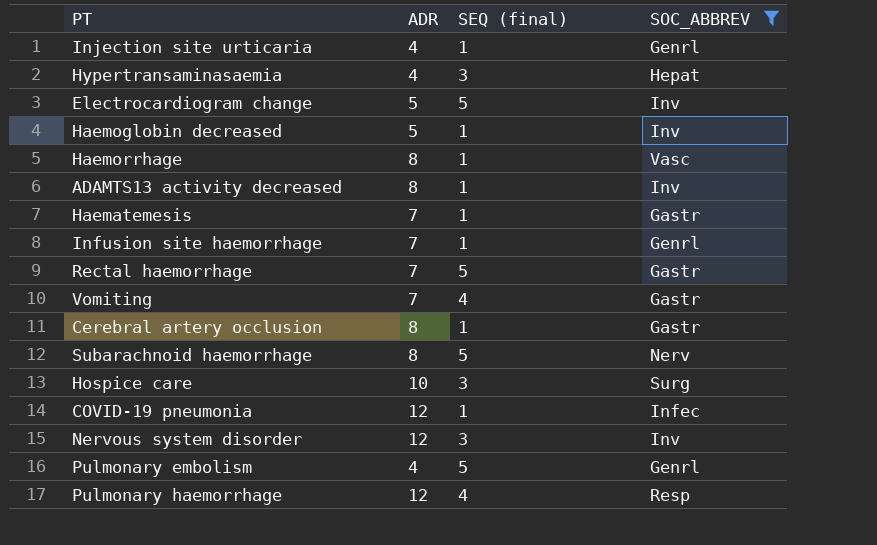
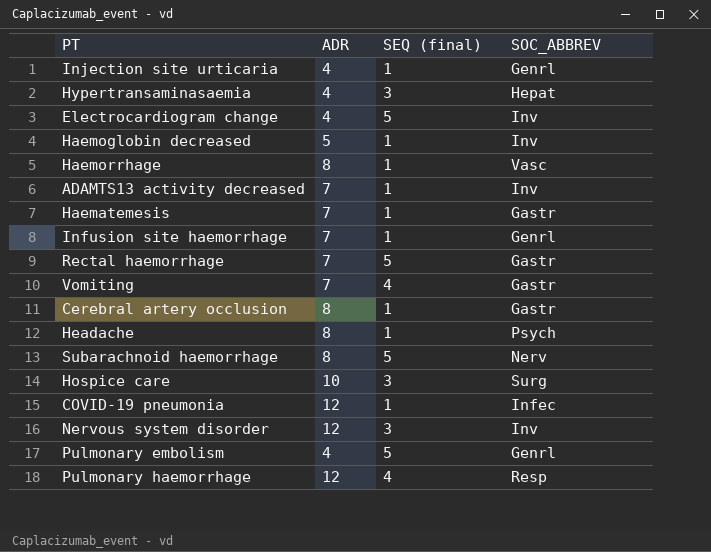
filter: SOC_ABBREV != Psych -> none
Electrocardiogram change | ADR: 5 -> 4
ADAMTS13 activity decreased | ADR: 8 -> 7

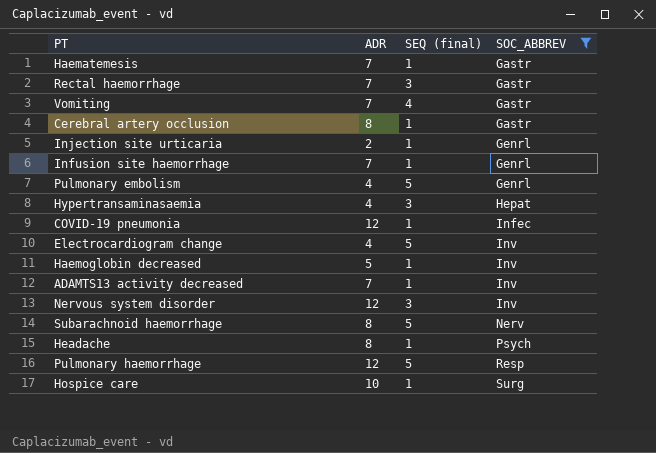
filter: none -> SOC_ABBREV != Vasc
row order: none -> SOC_ABBREV ascending
Rectal haemorrhage | SEQ (final): 5 -> 3
Injection site urticaria | ADR: 4 -> 2
Pulmonary haemorrhage | SEQ (final): 4 -> 5
Hospice care | SEQ (final): 3 -> 1

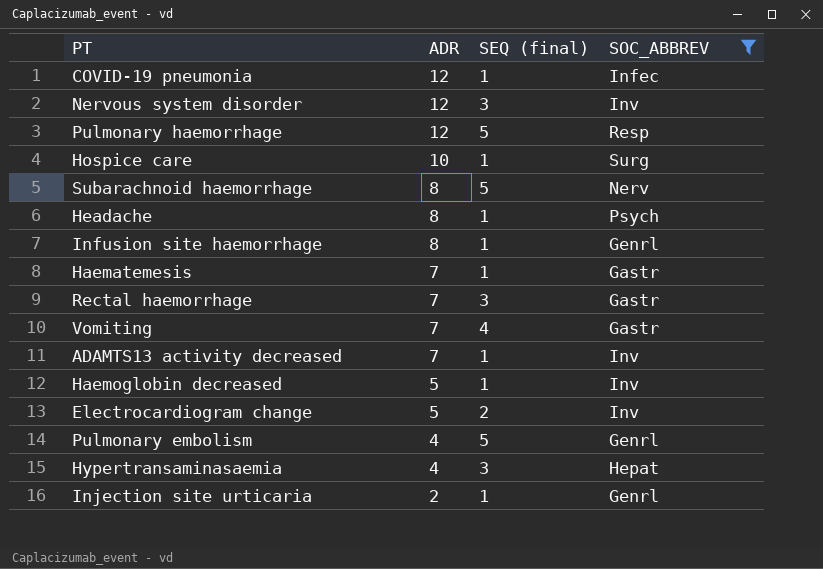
row order: SOC_ABBREV ascending -> ADR descending
row Cerebral artery occlusion: 8 | 1 | Gastr -> none
Infusion site haemorrhage | ADR: 7 -> 8
Electrocardiogram change | ADR: 4 -> 5
Electrocardiogram change | SEQ (final): 5 -> 2

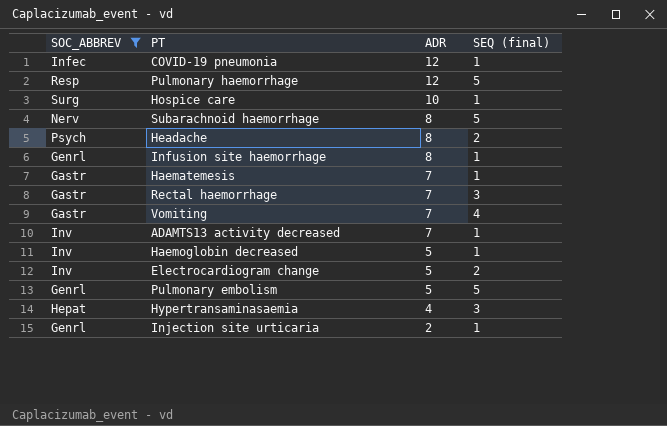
column SOC_ABBREV | position: 4 -> 1
row Nervous system disorder: 12 | 3 | Inv -> none
Headache | SEQ (final): 1 -> 2
Pulmonary embolism | ADR: 4 -> 5

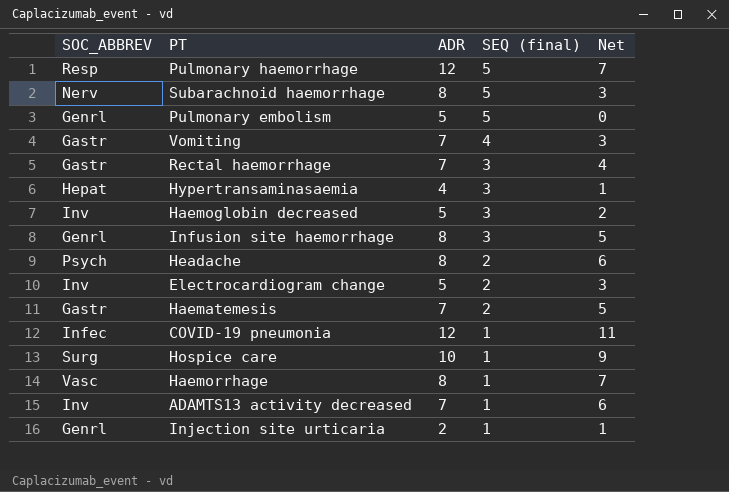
filter: SOC_ABBREV != Vasc -> none
row order: ADR descending -> SEQ (final) descending
column Net | formula: none -> [ADR] - [SEQ (final)]
Haemoglobin decreased | SEQ (final): 1 -> 3
Infusion site haemorrhage | SEQ (final): 1 -> 3
Haematemesis | SEQ (final): 1 -> 2

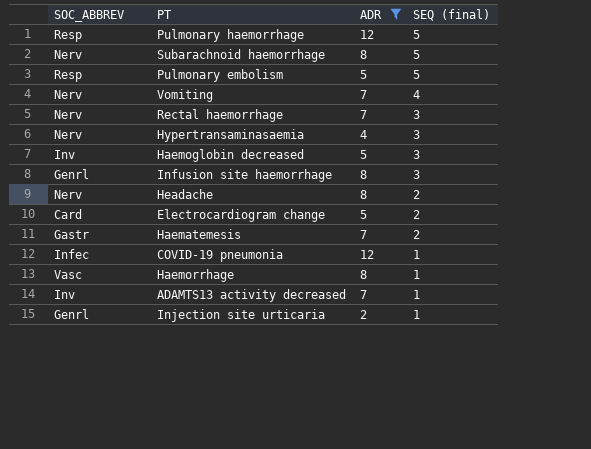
filter: none -> ADR != 10
column Net | formula: [ADR] - [SEQ (final)] -> none
Pulmonary embolism | SOC_ABBREV: Genrl -> Resp
Vomiting | SOC_ABBREV: Gastr -> Nerv
Rectal haemorrhage | SOC_ABBREV: Gastr -> Nerv
Hypertransaminasaemia | SOC_ABBREV: Hepat -> Nerv
Headache | SOC_ABBREV: Psych -> Nerv
Electrocardiogram change | SOC_ABBREV: Inv -> Card

